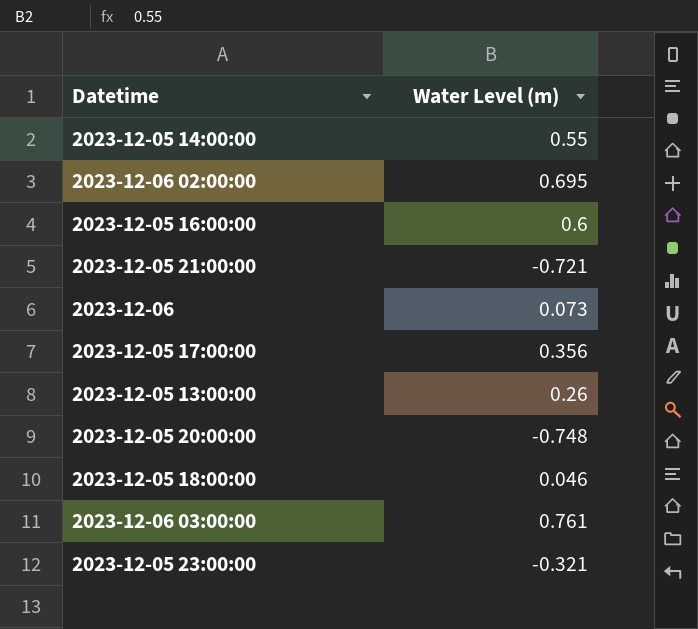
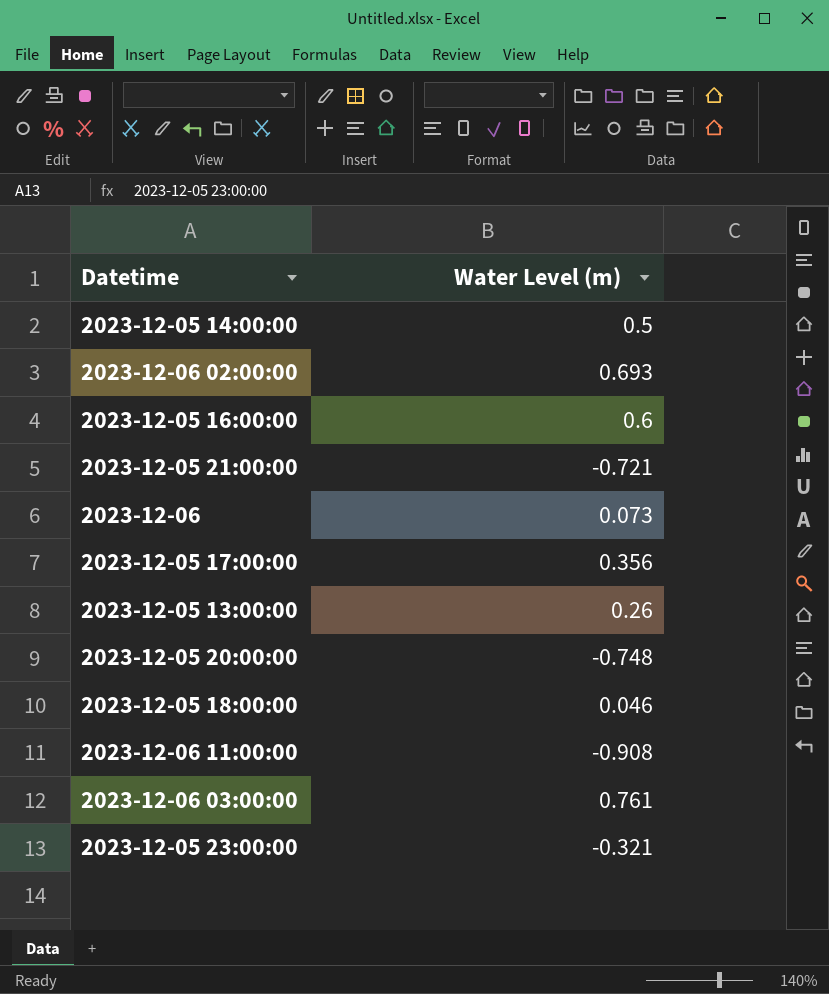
2023-12-05 14:00:00 | Water Level (m): 0.55 -> 0.5
2023-12-06 02:00:00 | Water Level (m): 0.695 -> 0.693
row 2023-12-06 11:00:00: none -> -0.908

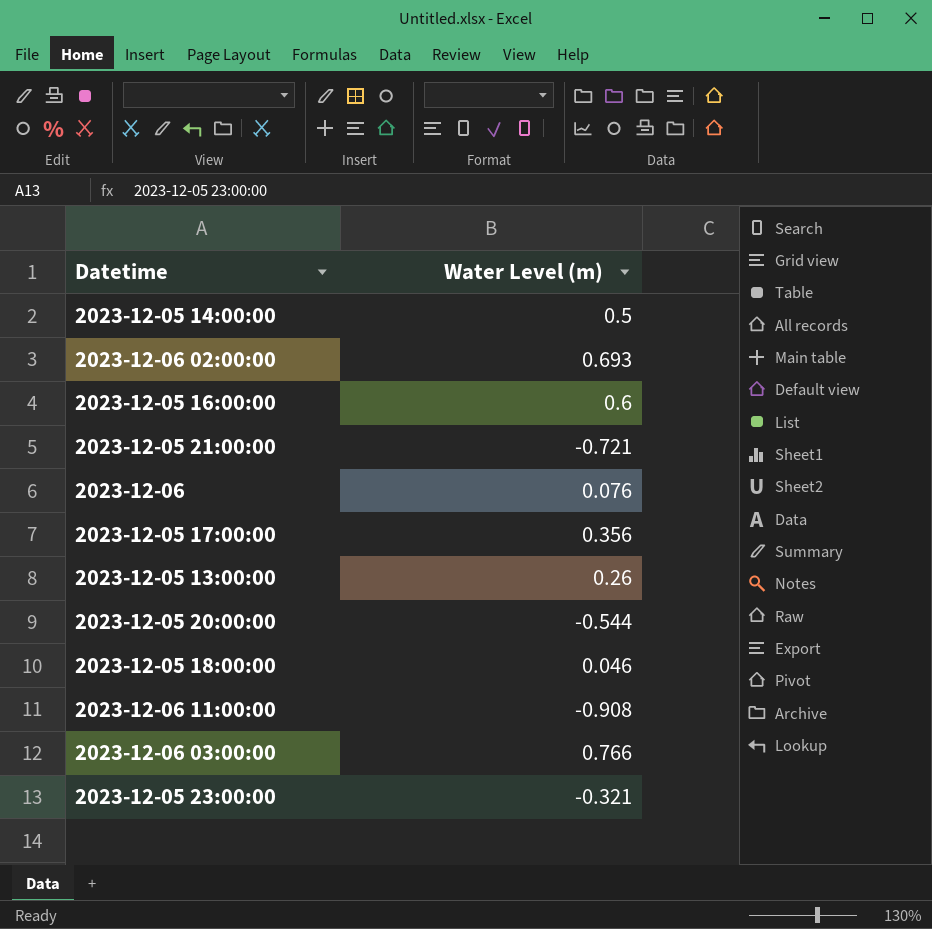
2023-12-06 | Water Level (m): 0.073 -> 0.076
2023-12-05 20:00:00 | Water Level (m): -0.748 -> -0.544
2023-12-06 03:00:00 | Water Level (m): 0.761 -> 0.766

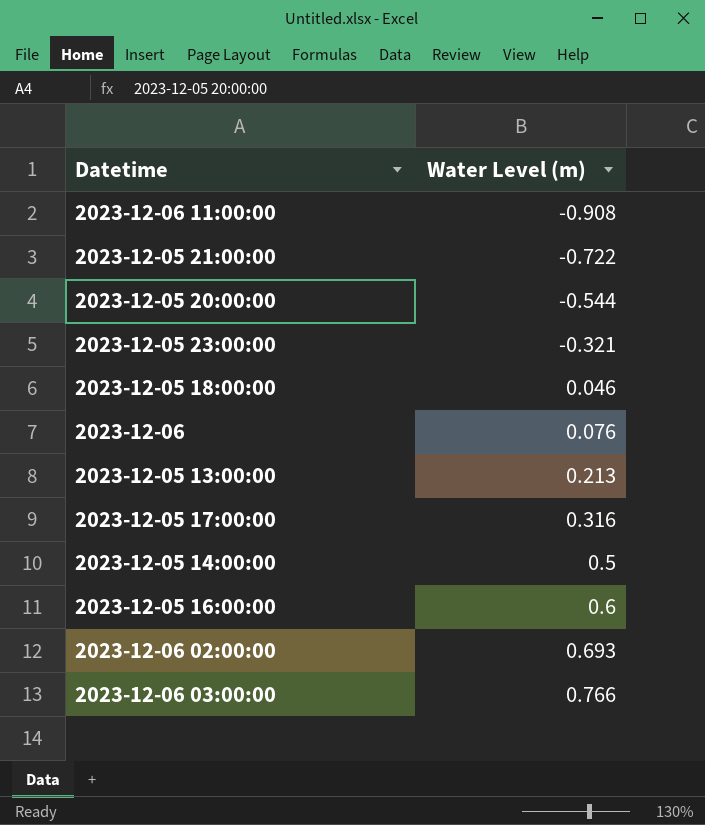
row order: none -> Water Level (m) ascending
2023-12-05 21:00:00 | Water Level (m): -0.721 -> -0.722
2023-12-05 13:00:00 | Water Level (m): 0.26 -> 0.213
2023-12-05 17:00:00 | Water Level (m): 0.356 -> 0.316

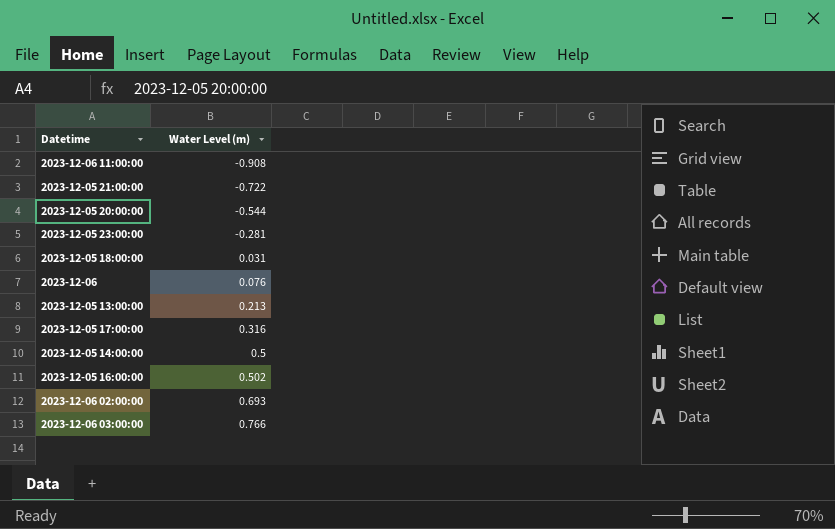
2023-12-05 23:00:00 | Water Level (m): -0.321 -> -0.281
2023-12-05 18:00:00 | Water Level (m): 0.046 -> 0.031
2023-12-05 16:00:00 | Water Level (m): 0.6 -> 0.502

